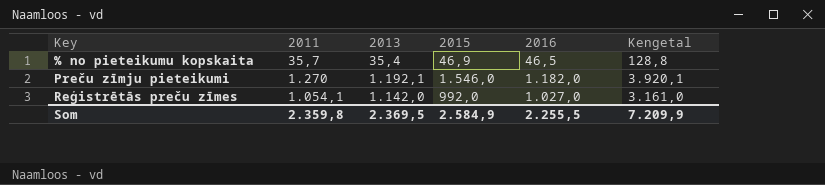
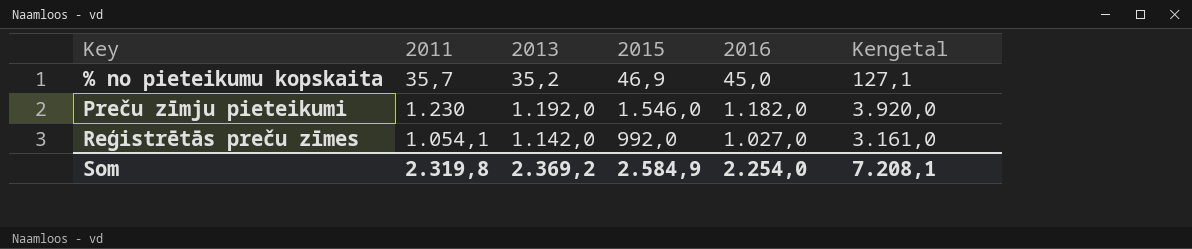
% no pieteikumu kopskaita | 2013: 35,4 -> 35,2
% no pieteikumu kopskaita | 2016: 46,5 -> 45,0
% no pieteikumu kopskaita | Kengetal: 128,8 -> 127,1
Preču zīmju pieteikumi | 2011: 1.270 -> 1.230
Preču zīmju pieteikumi | 2013: 1.192,1 -> 1.192,0
Preču zīmju pieteikumi | Kengetal: 3.920,1 -> 3.920,0
Som | 2011: 2.359,8 -> 2.319,8
Som | 2013: 2.369,5 -> 2.369,2
Som | 2016: 2.255,5 -> 2.254,0
Som | Kengetal: 7.209,9 -> 7.208,1

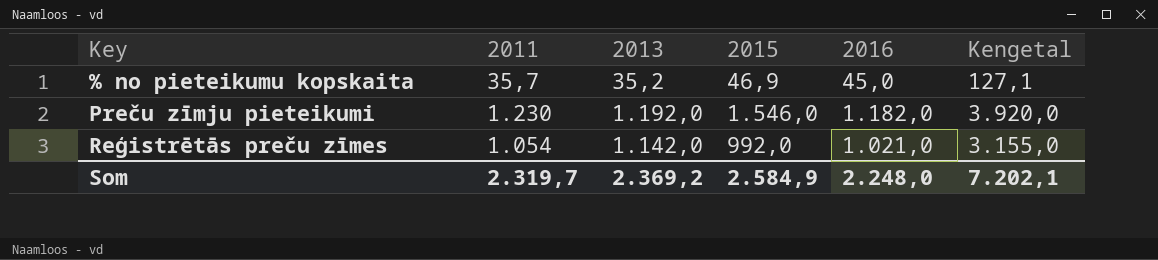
Reģistrētās preču zīmes | 2011: 1.054,1 -> 1.054
Reģistrētās preču zīmes | 2016: 1.027,0 -> 1.021,0
Reģistrētās preču zīmes | Kengetal: 3.161,0 -> 3.155,0
Som | 2011: 2.319,8 -> 2.319,7
Som | 2016: 2.254,0 -> 2.248,0
Som | Kengetal: 7.208,1 -> 7.202,1

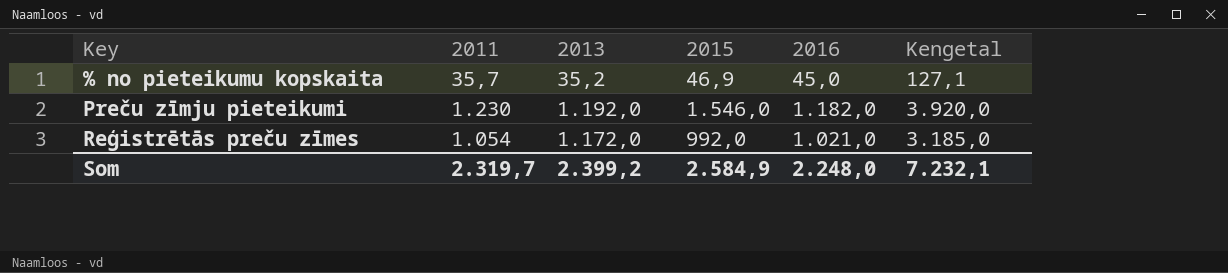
Reģistrētās preču zīmes | 2013: 1.142,0 -> 1.172,0
Reģistrētās preču zīmes | Kengetal: 3.155,0 -> 3.185,0
Som | 2013: 2.369,2 -> 2.399,2
Som | Kengetal: 7.202,1 -> 7.232,1

